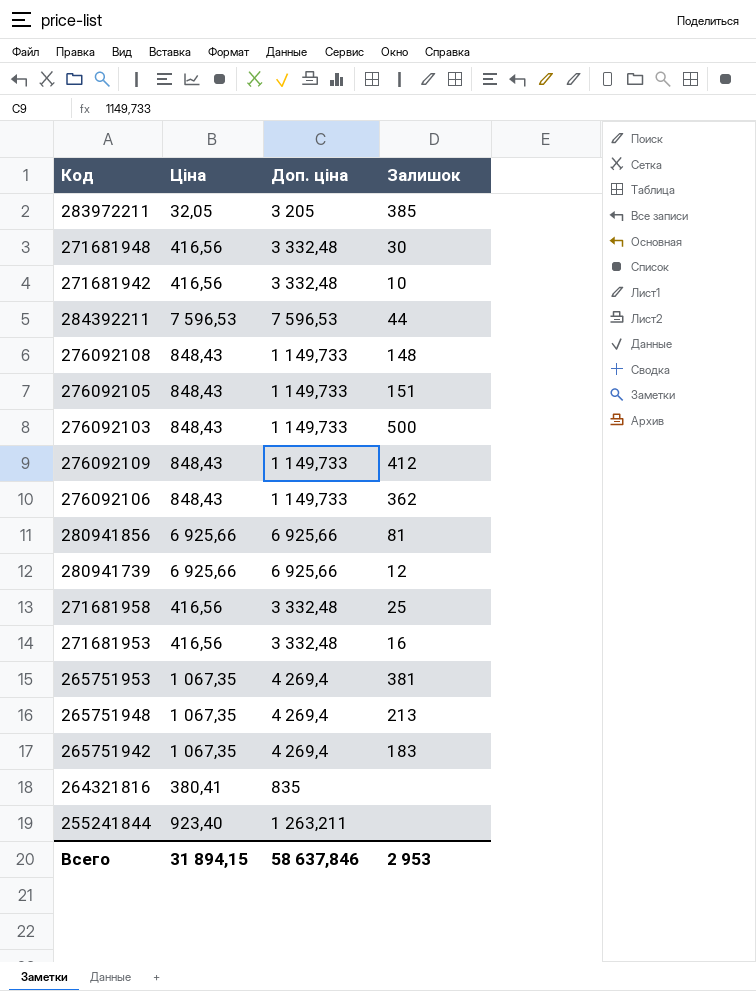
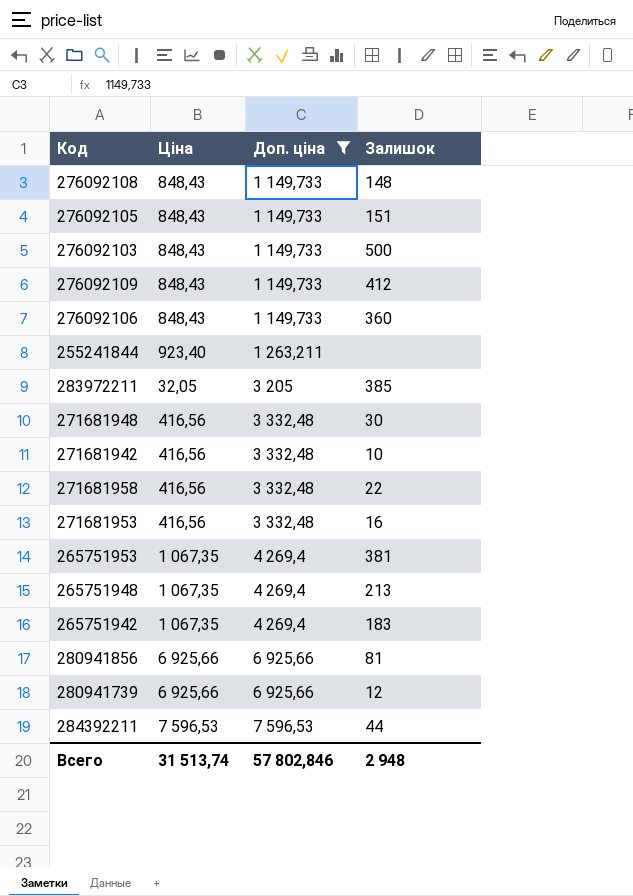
filter: none -> Доп. ціна != 835
row order: none -> Доп. ціна ascending
276092106 | Залишок: 362 -> 360
271681958 | Залишок: 25 -> 22
Всего | Ціна: 31 894,15 -> 31 513,74
Всего | Доп. ціна: 58 637,846 -> 57 802,846
Всего | Залишок: 2 953 -> 2 948

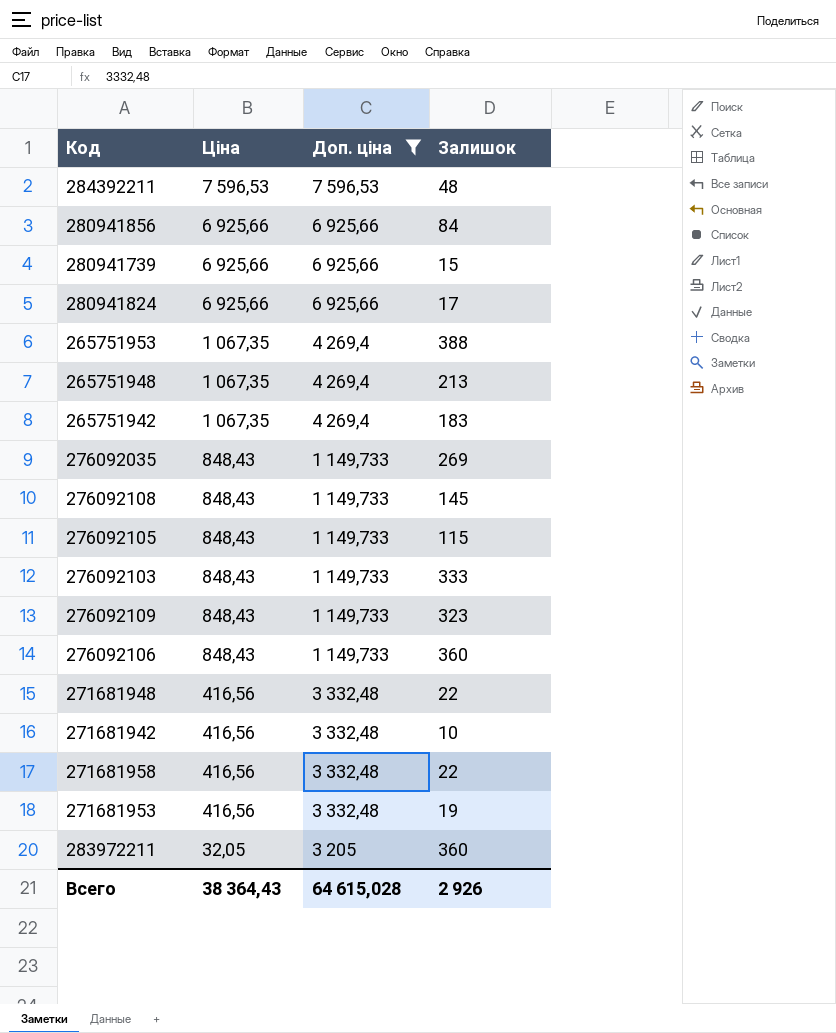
row order: Доп. ціна ascending -> Ціна descending
row 255241844: 923,40 | 1 263,211 | none -> none
284392211 | Залишок: 44 -> 48
280941856 | Залишок: 81 -> 84
280941739 | Залишок: 12 -> 15
row 280941824: none -> 6 925,66 | 6 925,66 | 17
265751953 | Залишок: 381 -> 388
row 276092035: none -> 848,43 | 1 149,733 | 269
276092108 | Залишок: 148 -> 145
276092105 | Залишок: 151 -> 115
276092103 | Залишок: 500 -> 333
276092109 | Залишок: 412 -> 323
271681948 | Залишок: 30 -> 22
271681953 | Залишок: 16 -> 19
283972211 | Залишок: 385 -> 360
Всего | Ціна: 31 513,74 -> 38 364,43
Всего | Доп. ціна: 57 802,846 -> 64 615,028
Всего | Залишок: 2 948 -> 2 926

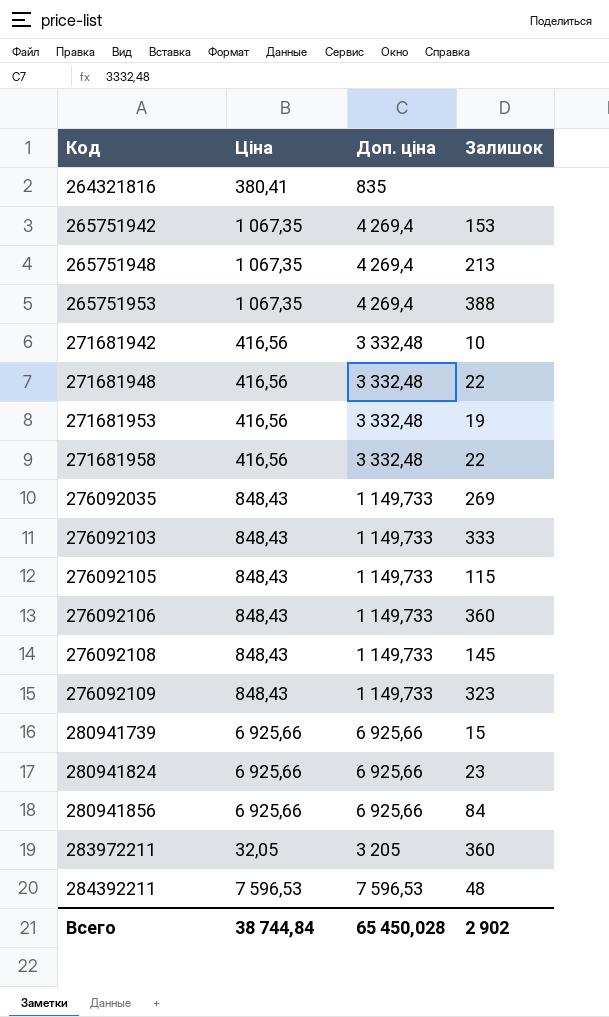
filter: Доп. ціна != 835 -> none
row order: Ціна descending -> Код ascending
265751942 | Залишок: 183 -> 153
280941824 | Залишок: 17 -> 23
Всего | Ціна: 38 364,43 -> 38 744,84
Всего | Доп. ціна: 64 615,028 -> 65 450,028
Всего | Залишок: 2 926 -> 2 902

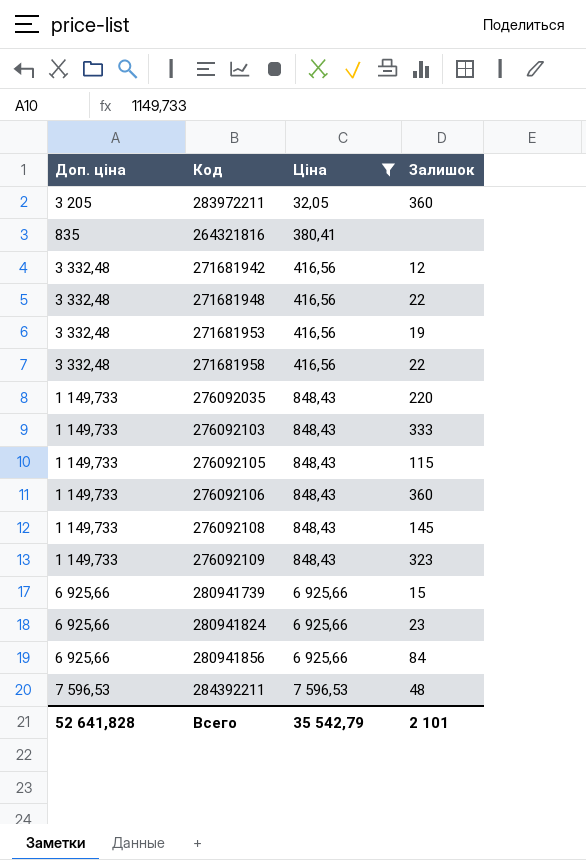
filter: none -> Ціна != 1 067,35
row order: Код ascending -> Ціна ascending
column Доп. ціна | position: 3 -> 1
271681942 | Залишок: 10 -> 12
276092035 | Залишок: 269 -> 220
Всего | Доп. ціна: 65 450,028 -> 52 641,828
Всего | Ціна: 38 744,84 -> 35 542,79
Всего | Залишок: 2 902 -> 2 101

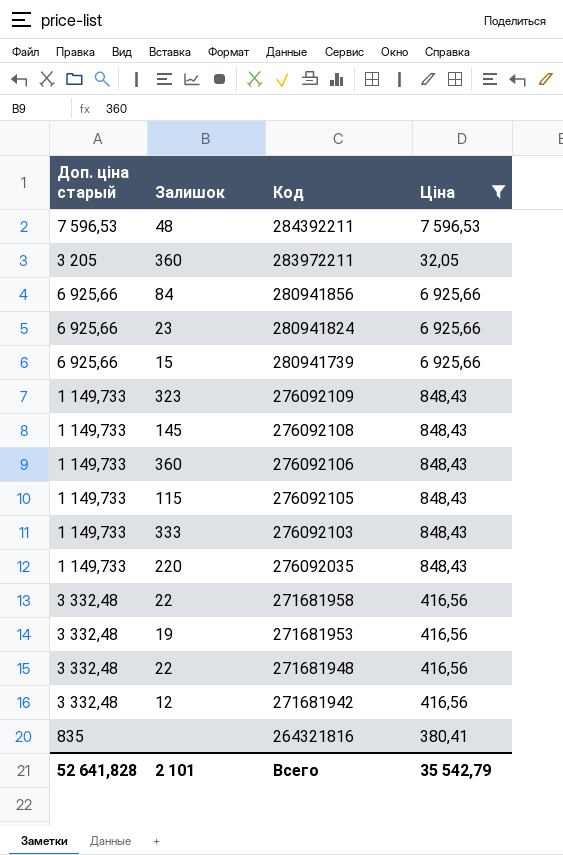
row order: Ціна ascending -> Код descending
column name: Доп. ціна -> Доп. ціна старый
column Залишок | position: 4 -> 2

